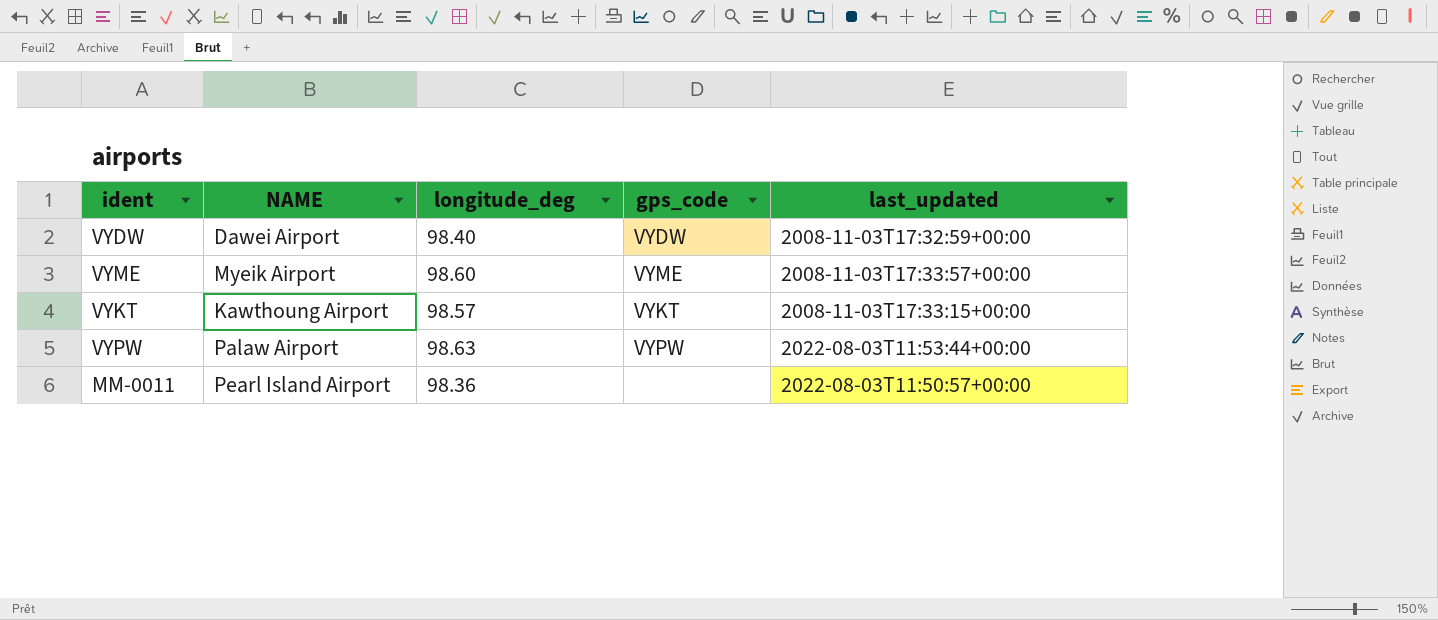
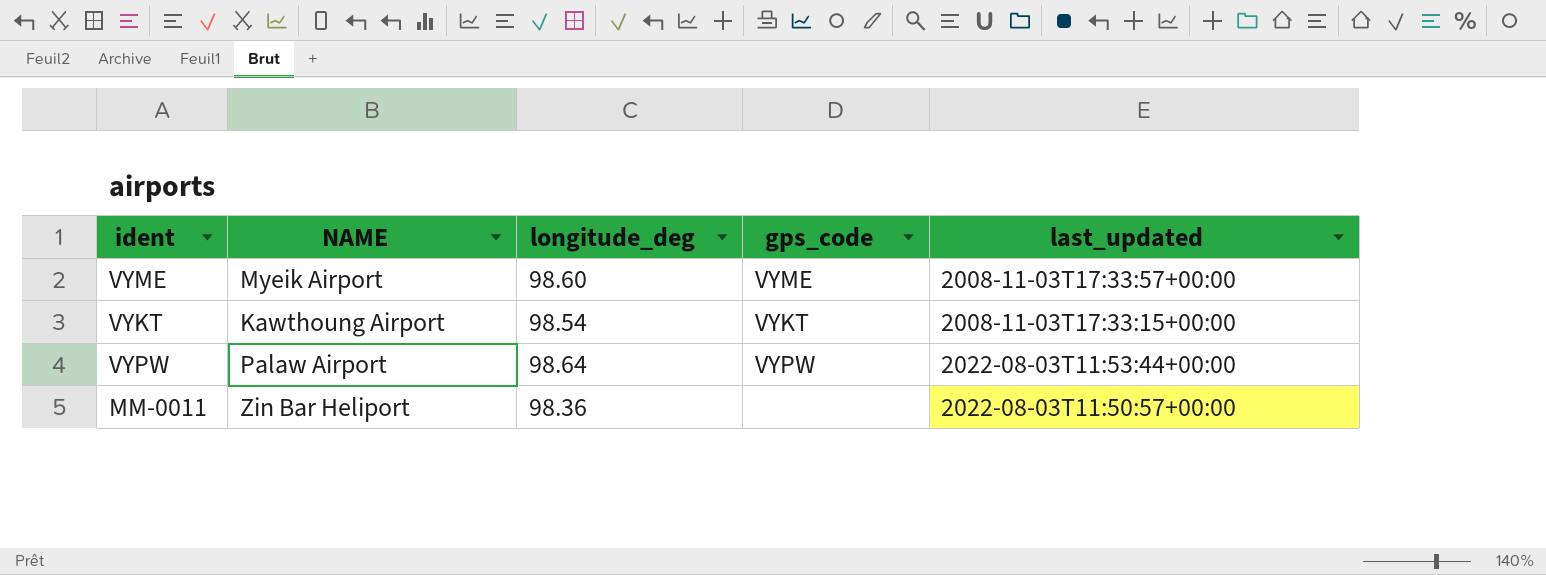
row VYDW: Dawei Airport | 98.40 | VYDW | 2008-11-03T17:32:59+00:00 -> none
VYKT | longitude_deg: 98.57 -> 98.54
VYPW | longitude_deg: 98.63 -> 98.64
MM-0011 | NAME: Pearl Island Airport -> Zin Bar Heliport

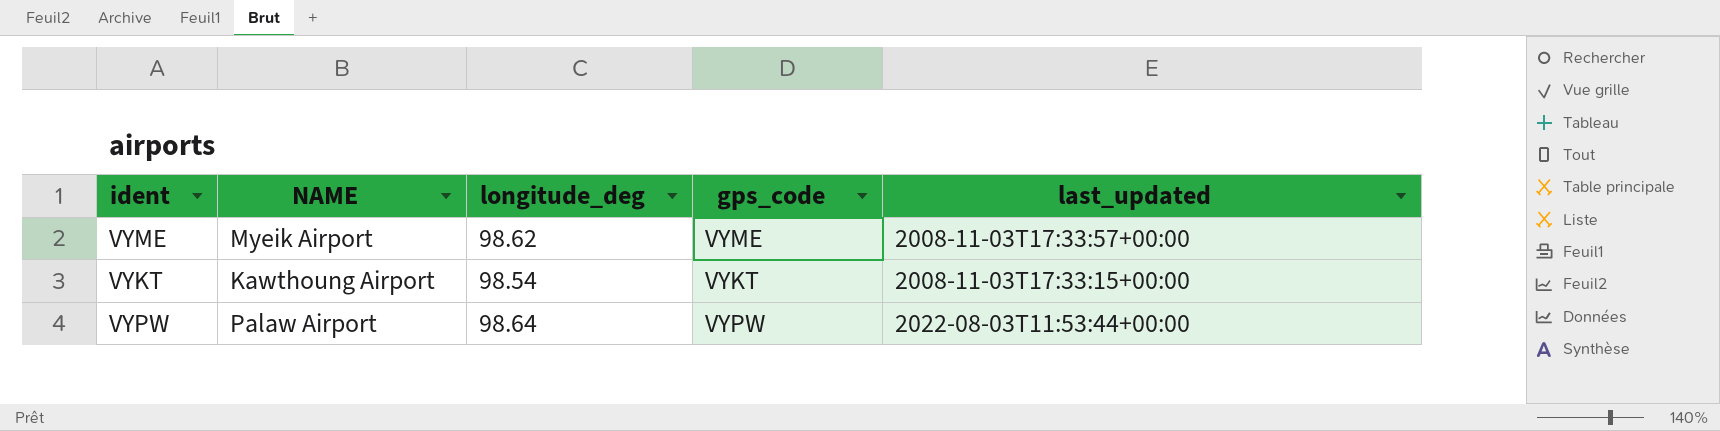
row MM-0011: Zin Bar Heliport | 98.36 | none | 2022-08-03T11:50:57+00:00 -> none
VYME | longitude_deg: 98.60 -> 98.62

